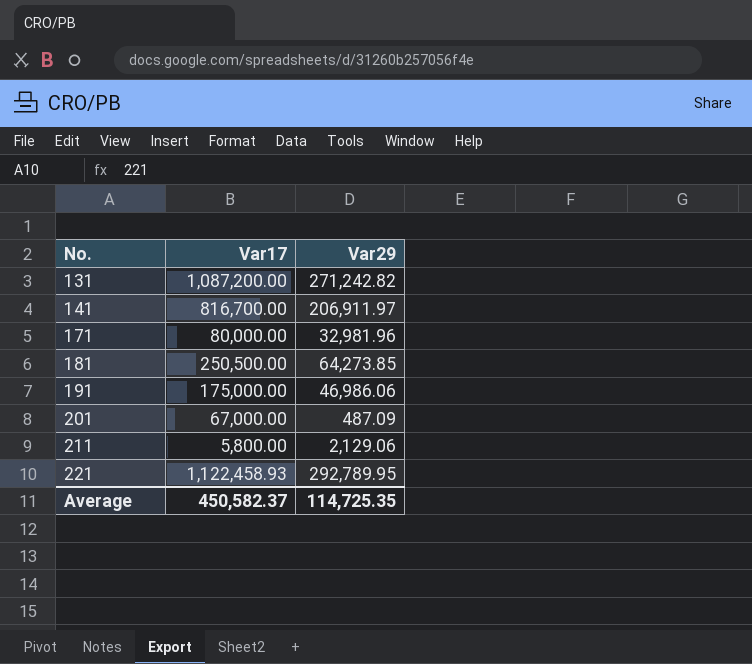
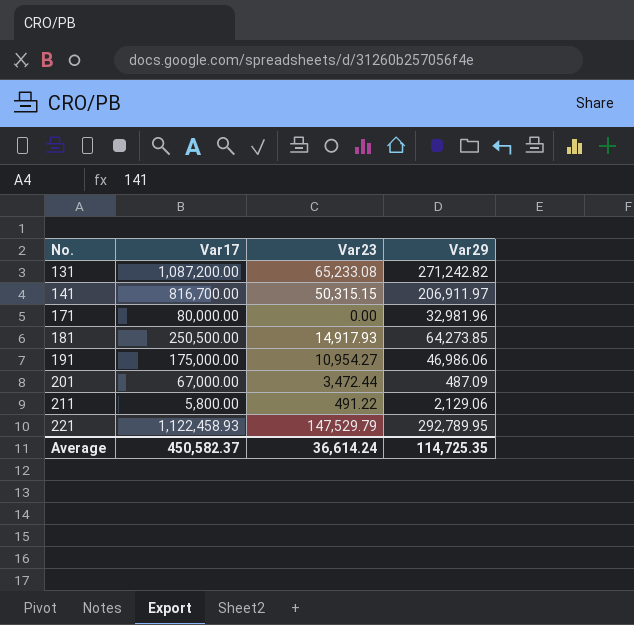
column Var23 | position: none -> 3

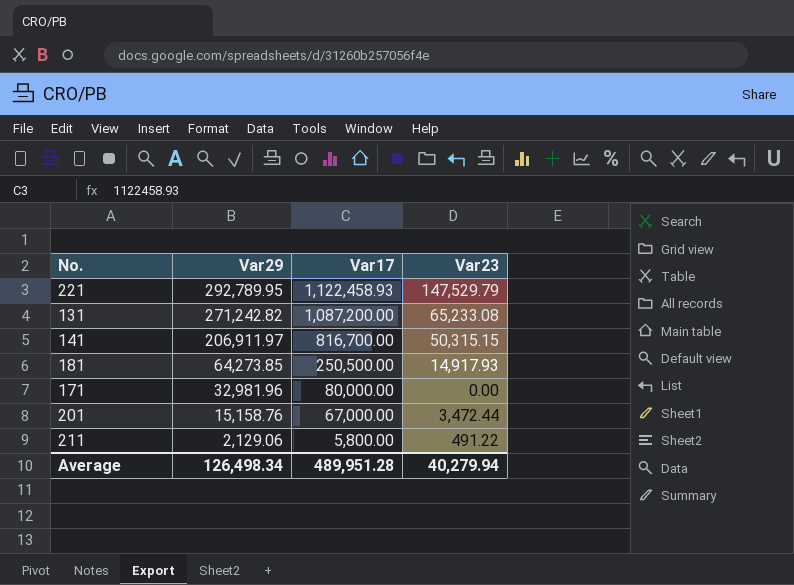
row order: No. ascending -> Var29 descending
column Var29 | position: 4 -> 2
row 191: 175,000.00 | 10,954.27 | 46,986.06 -> none
201 | Var29: 487.09 -> 15,158.76
Average | Var29: 114,725.35 -> 126,498.34
Average | Var17: 450,582.37 -> 489,951.28
Average | Var23: 36,614.24 -> 40,279.94

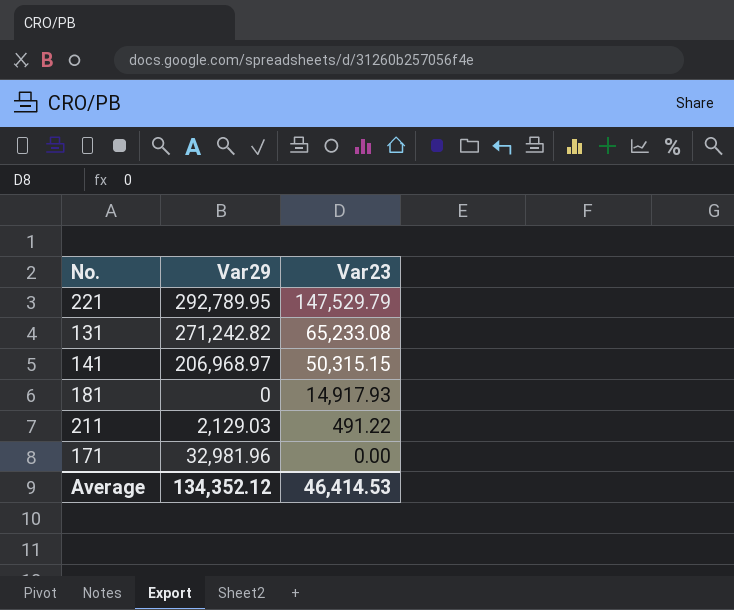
row order: Var29 descending -> Var23 descending
column Var17 | position: 3 -> none
row 201: 15,158.76 | 67,000.00 | 3,472.44 -> none
141 | Var29: 206,911.97 -> 206,968.97
181 | Var29: 64,273.85 -> 0
211 | Var29: 2,129.06 -> 2,129.03
Average | Var29: 126,498.34 -> 134,352.12
Average | Var23: 40,279.94 -> 46,414.53

